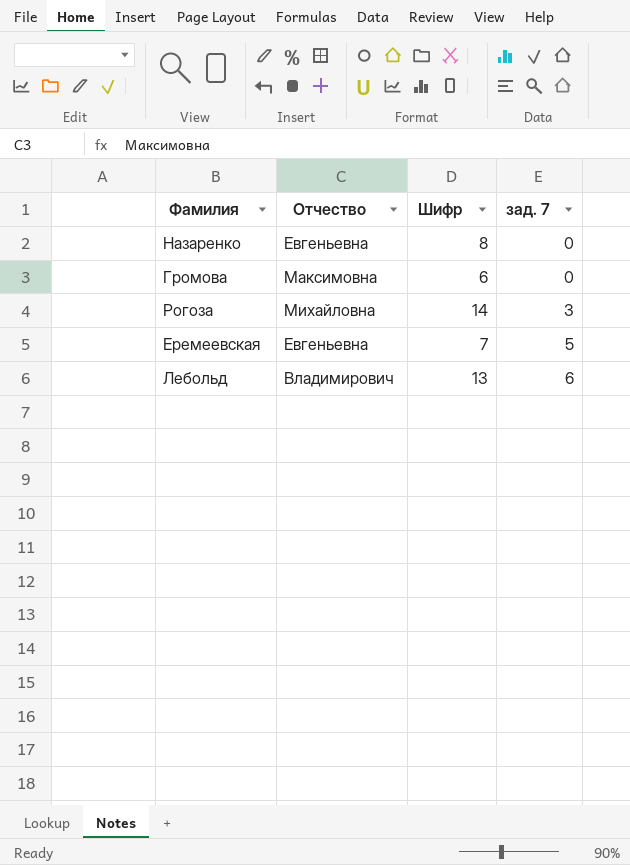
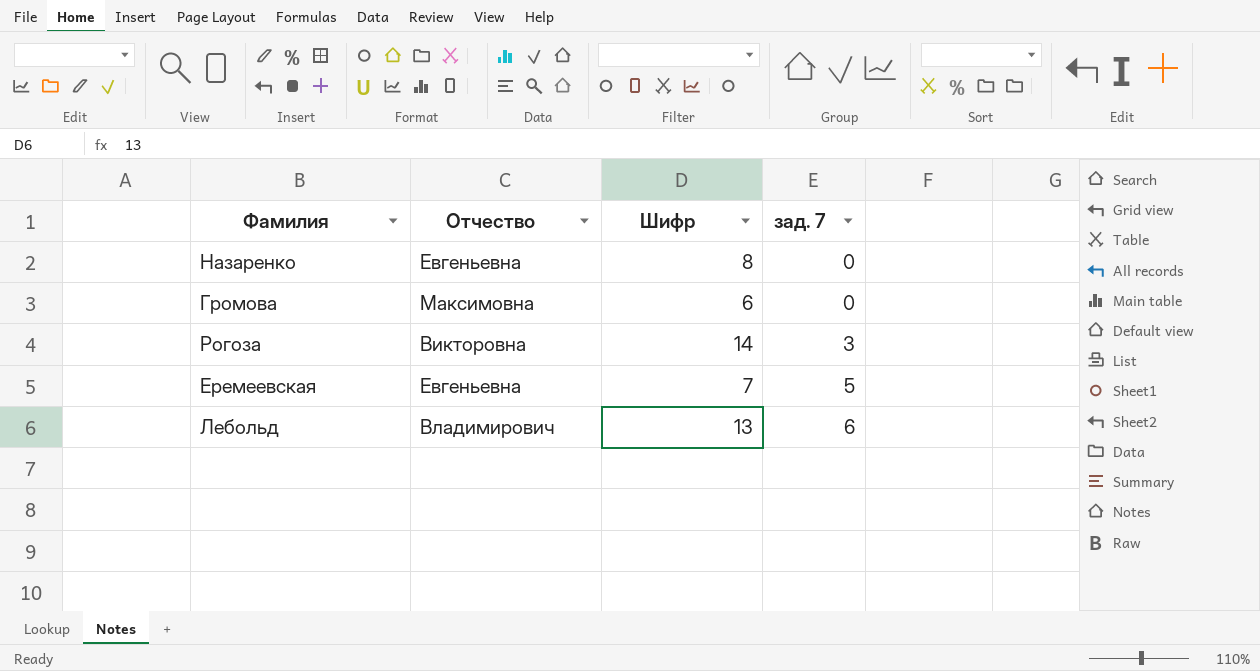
Рогоза | Отчество: Михайловна -> Викторовна

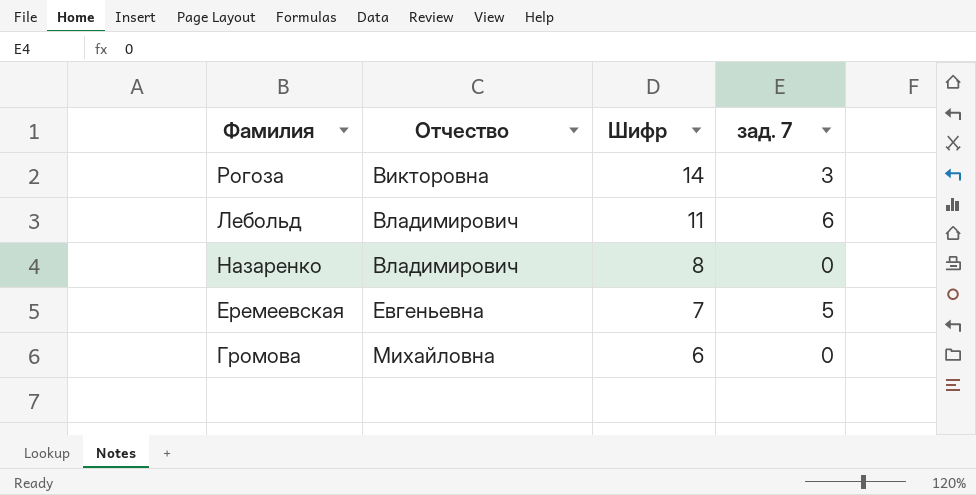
row order: зад. 7 ascending -> Отчество ascending
Лебольд | Шифр: 13 -> 11
Назаренко | Отчество: Евгеньевна -> Владимирович
Громова | Отчество: Максимовна -> Михайловна

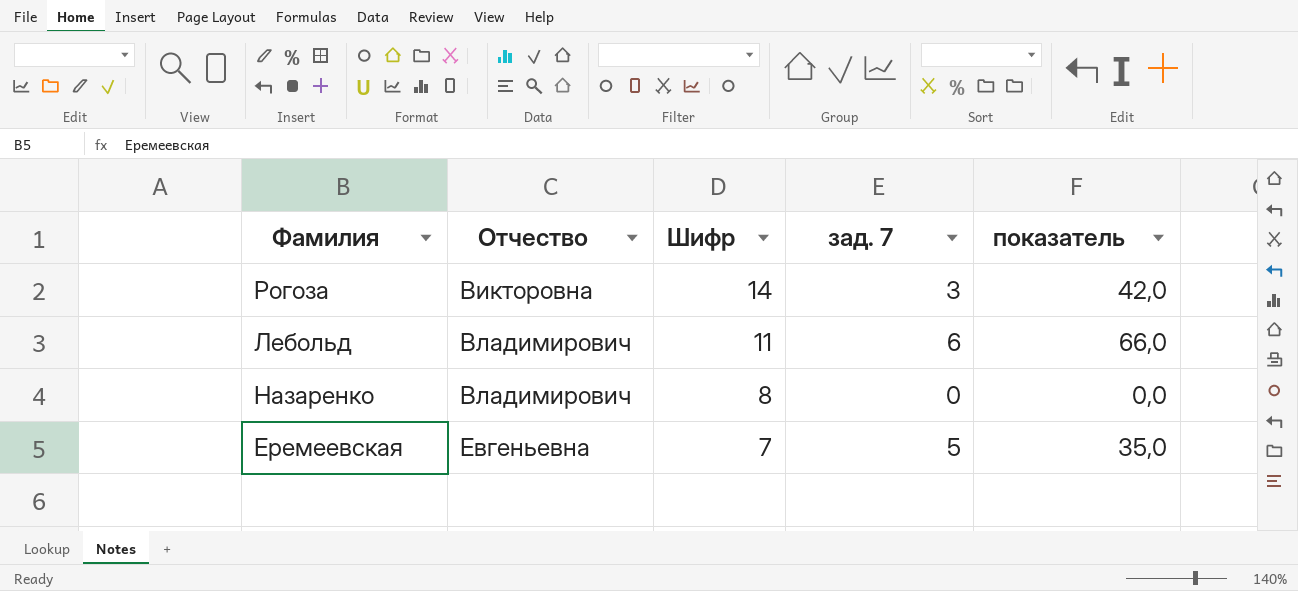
column показатель | formula: none -> [Шифр] * [зад. 7]
row Громова: Михайловна | 6 | 0 -> none

